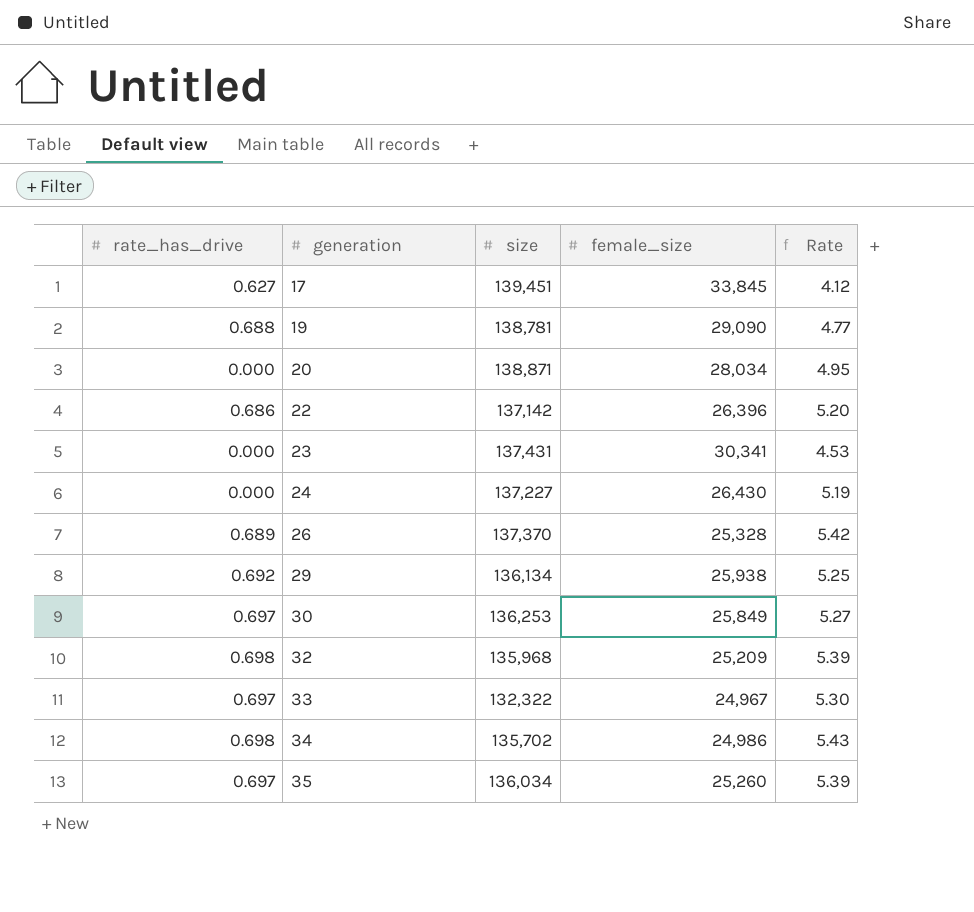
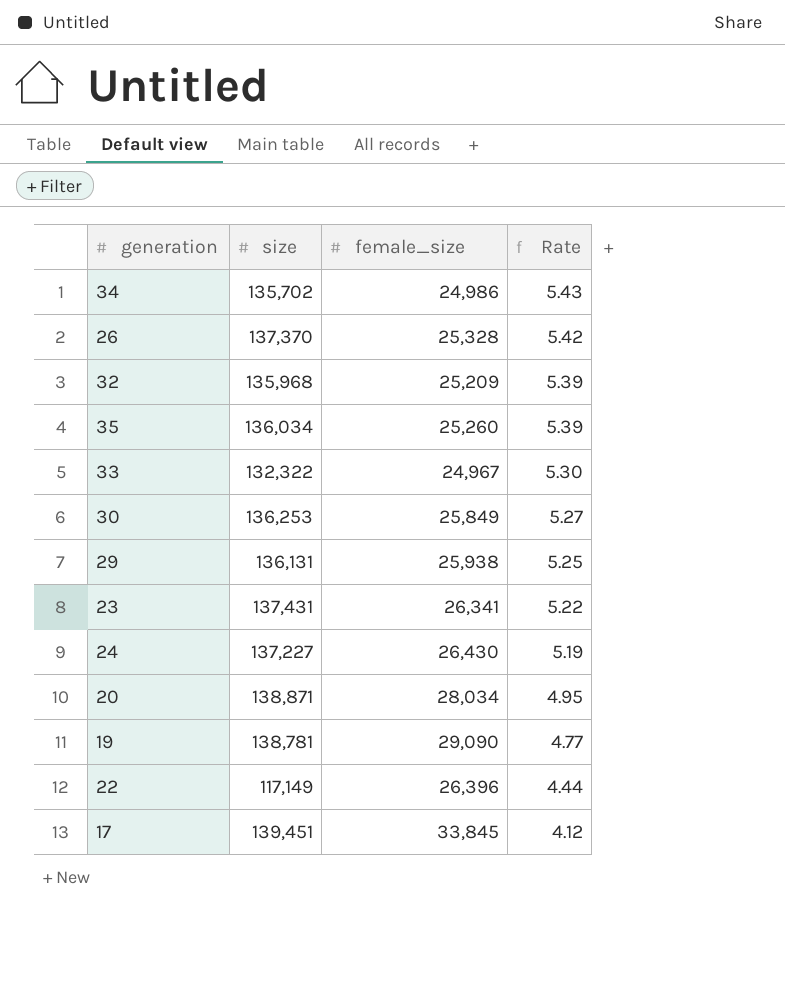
row order: generation ascending -> Rate descending
column rate_has_drive | position: 1 -> none
29 | size: 136,134 -> 136,131
23 | female_size: 30,341 -> 26,341
23 | Rate: 4.53 -> 5.22
22 | size: 137,142 -> 117,149
22 | Rate: 5.20 -> 4.44

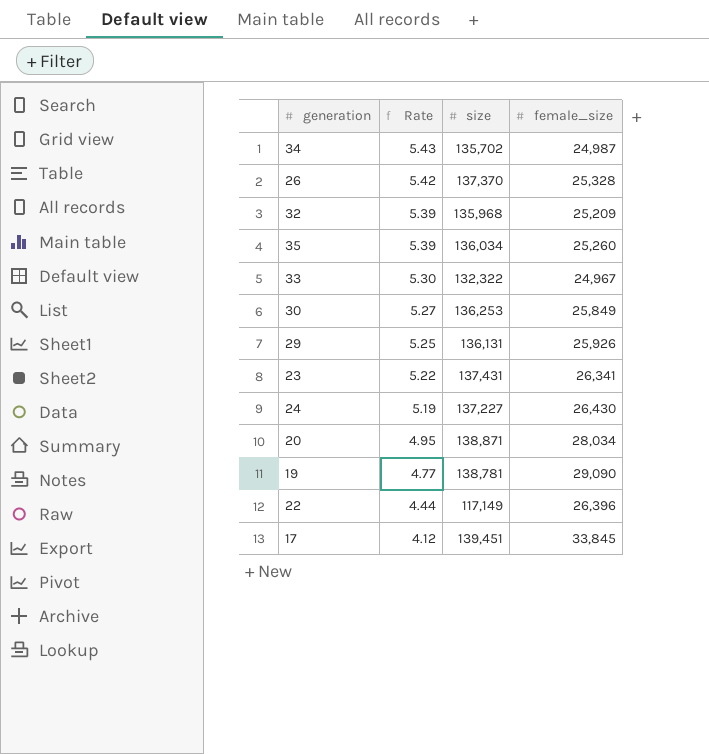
column Rate | position: 4 -> 2
34 | female_size: 24,986 -> 24,987
29 | female_size: 25,938 -> 25,926

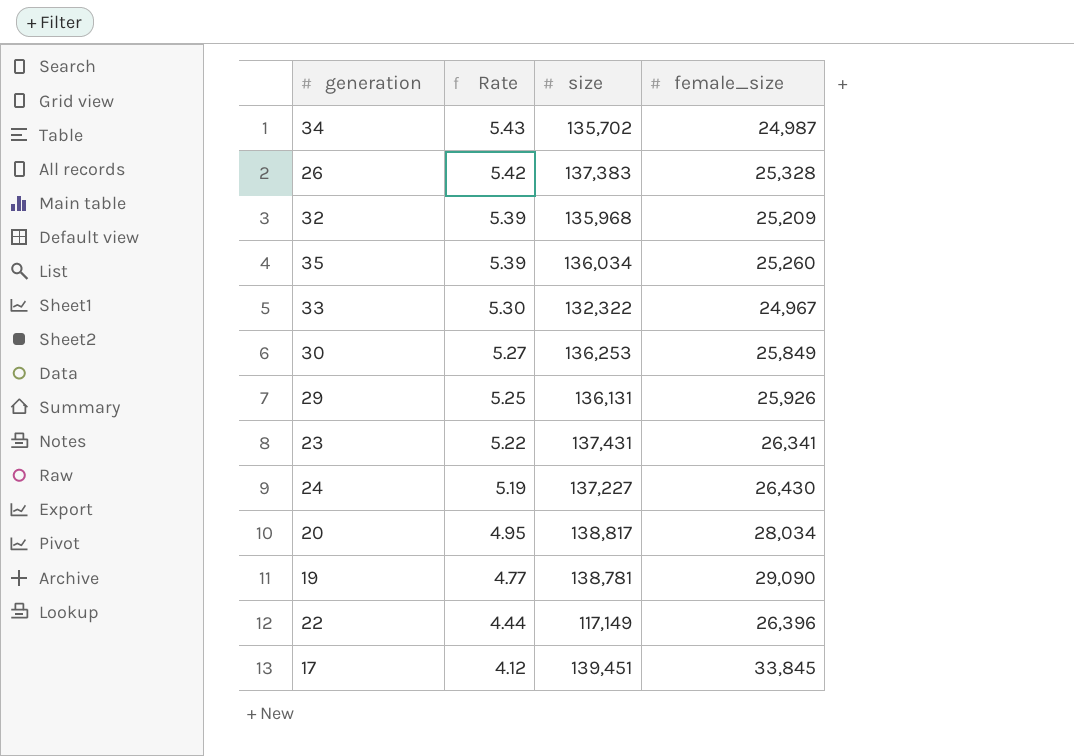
26 | size: 137,370 -> 137,383
20 | size: 138,871 -> 138,817

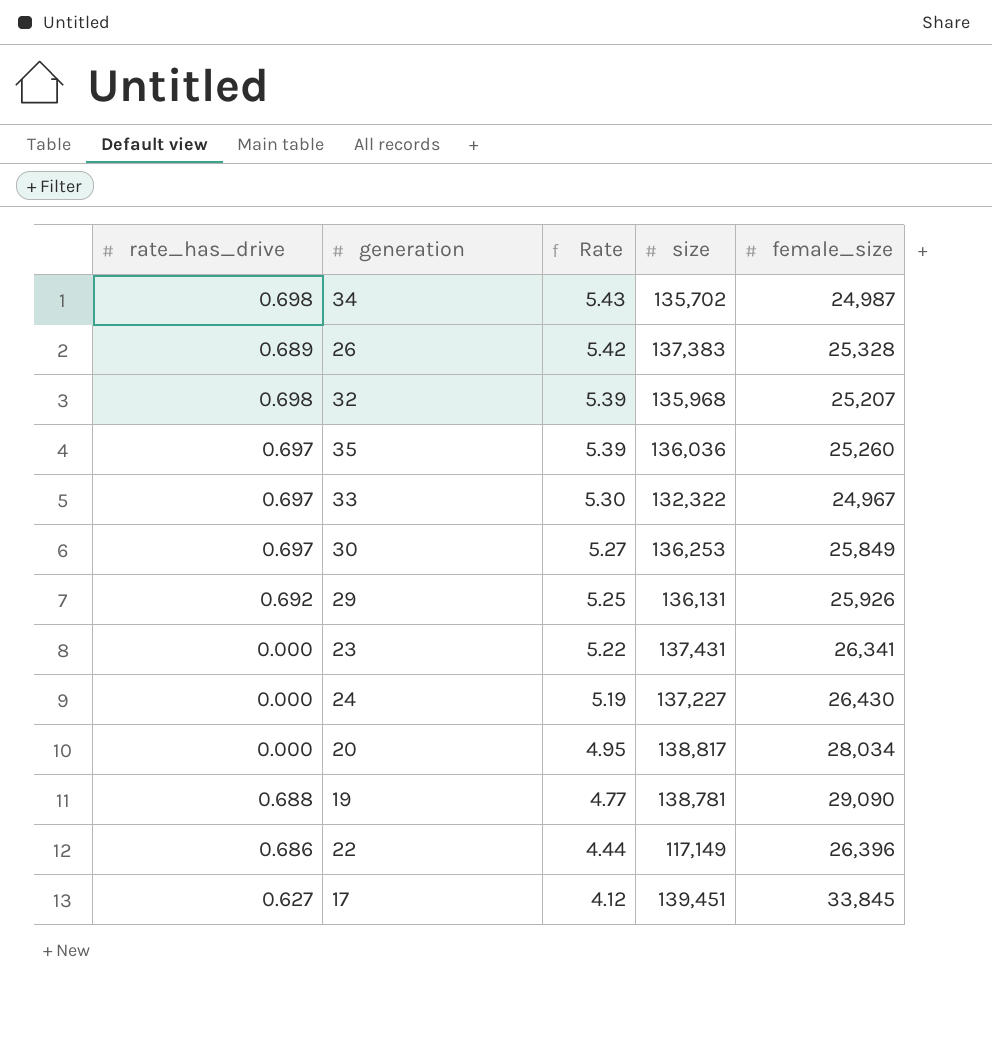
column rate_has_drive | position: none -> 1
32 | female_size: 25,209 -> 25,207
35 | size: 136,034 -> 136,036

